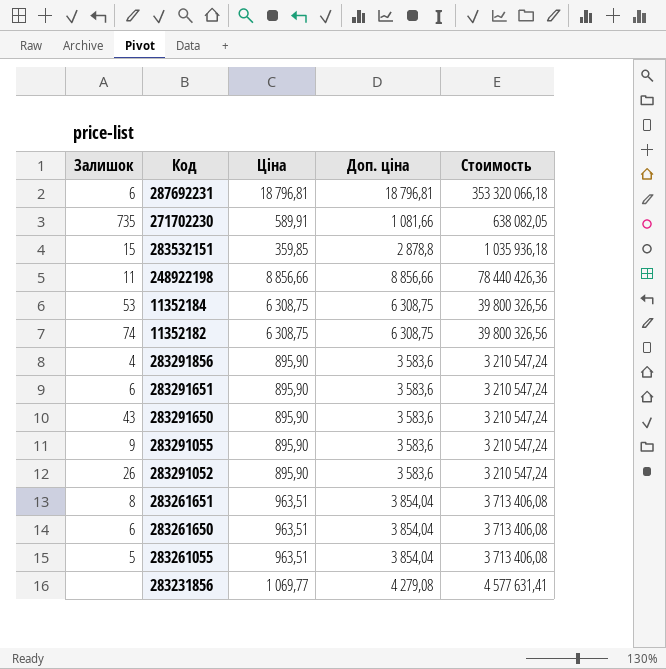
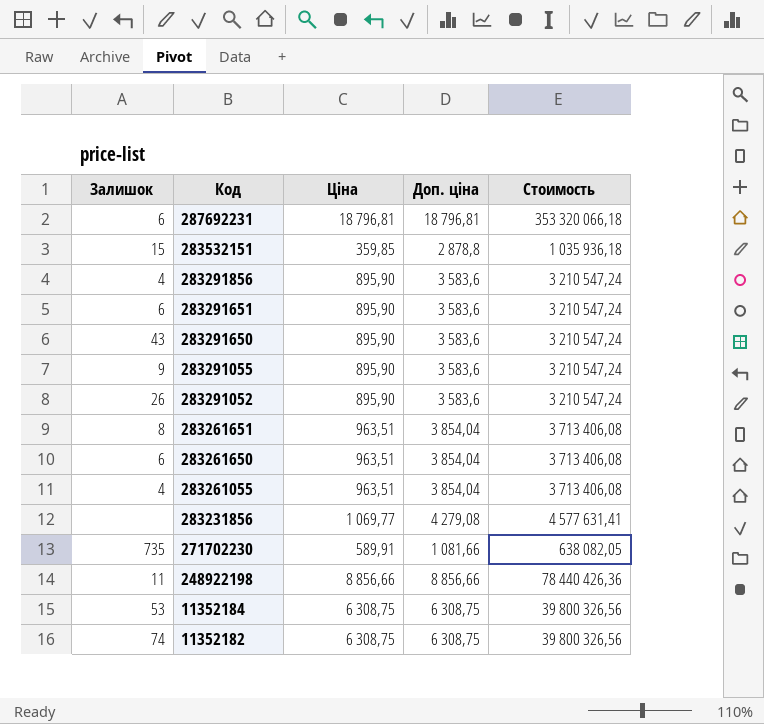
row order: none -> Код descending
283261055 | Залишок: 5 -> 4

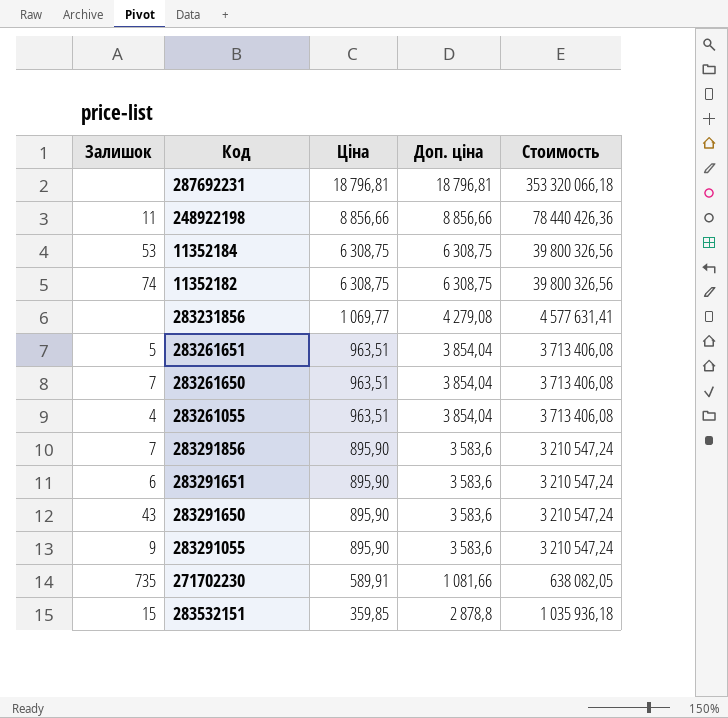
row order: Код descending -> Ціна descending
row 283291052: 26 | 895,90 | 3 583,6 | 3 210 547,24 -> none
287692231 | Залишок: 6 -> none
283261651 | Залишок: 8 -> 5
283261650 | Залишок: 6 -> 7
283291856 | Залишок: 4 -> 7

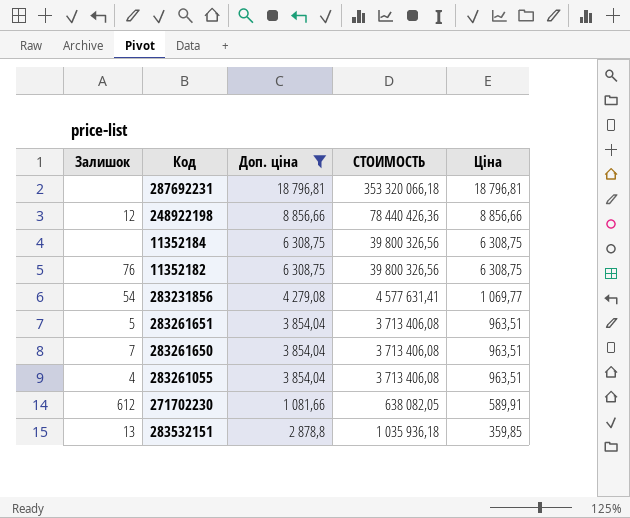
filter: none -> Доп. ціна != 3 583,6
column name: Стоимость -> СТОИМОСТЬ
column Ціна | position: 3 -> 5
248922198 | Залишок: 11 -> 12
11352184 | Залишок: 53 -> none
11352182 | Залишок: 74 -> 76
283231856 | Залишок: none -> 54
271702230 | Залишок: 735 -> 612
283532151 | Залишок: 15 -> 13

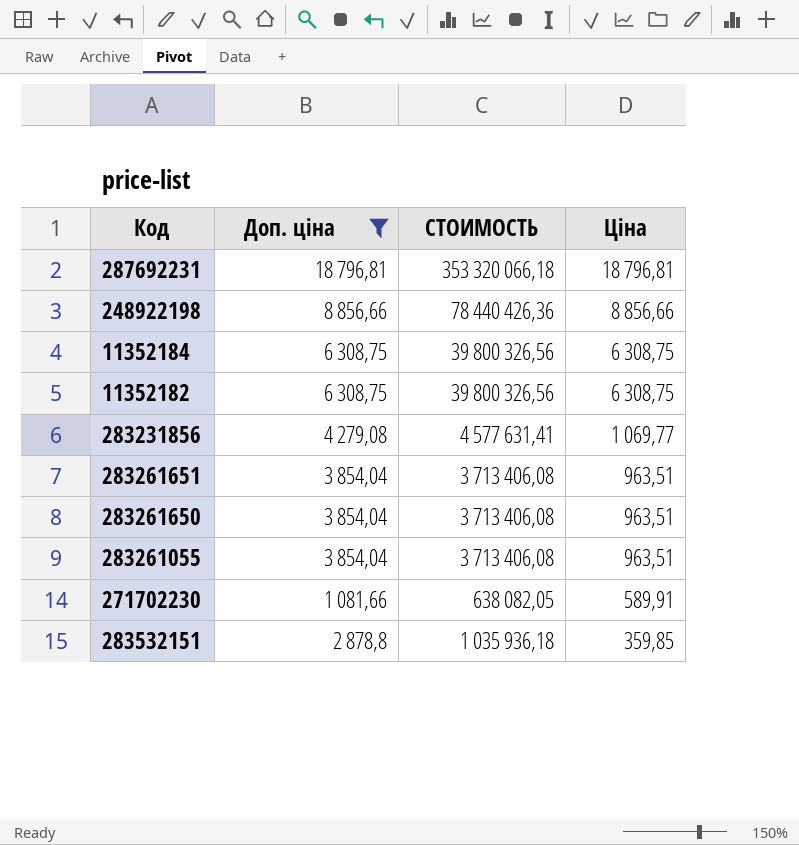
column Залишок | position: 1 -> none

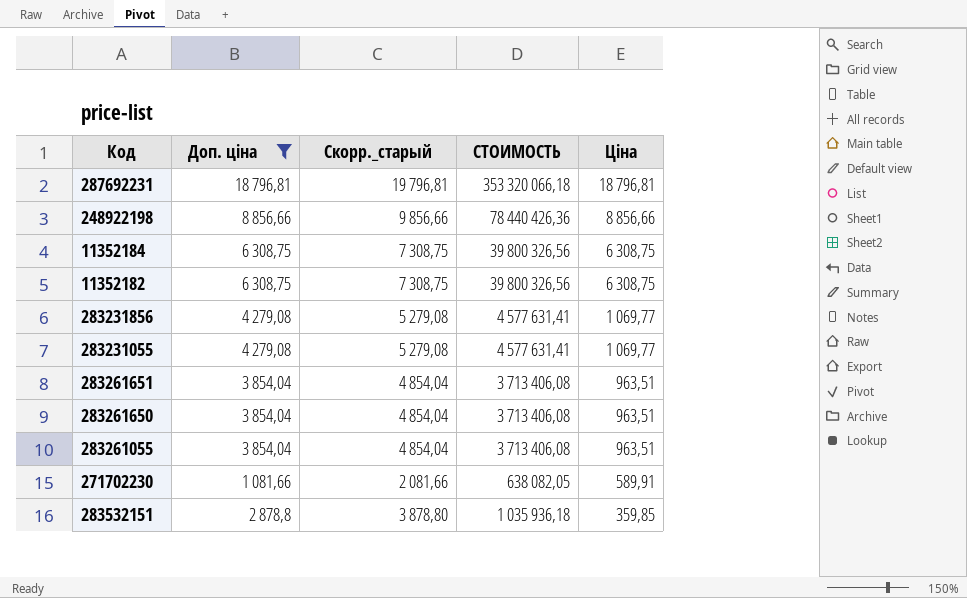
column Скорр._старый | formula: none -> [Доп. ціна] + 1000
row 283231055: none -> 4 279,08 | 5 279,08 | 4 577 631,41 | 1 069,77

